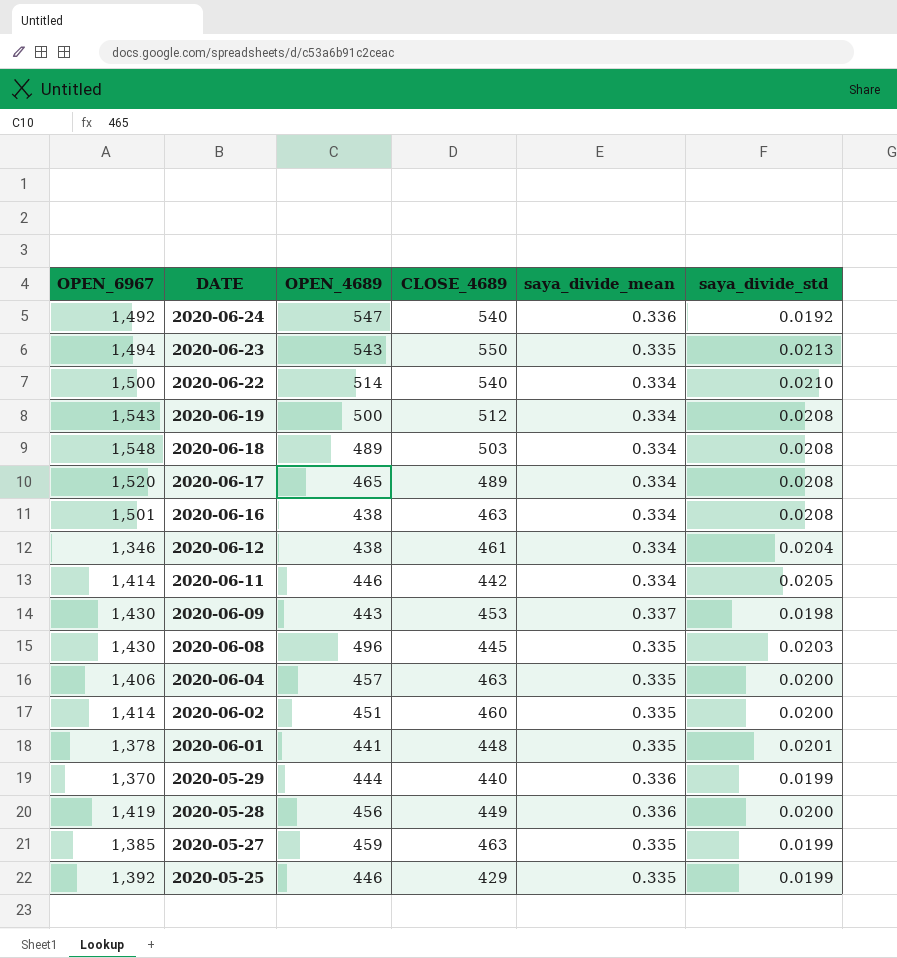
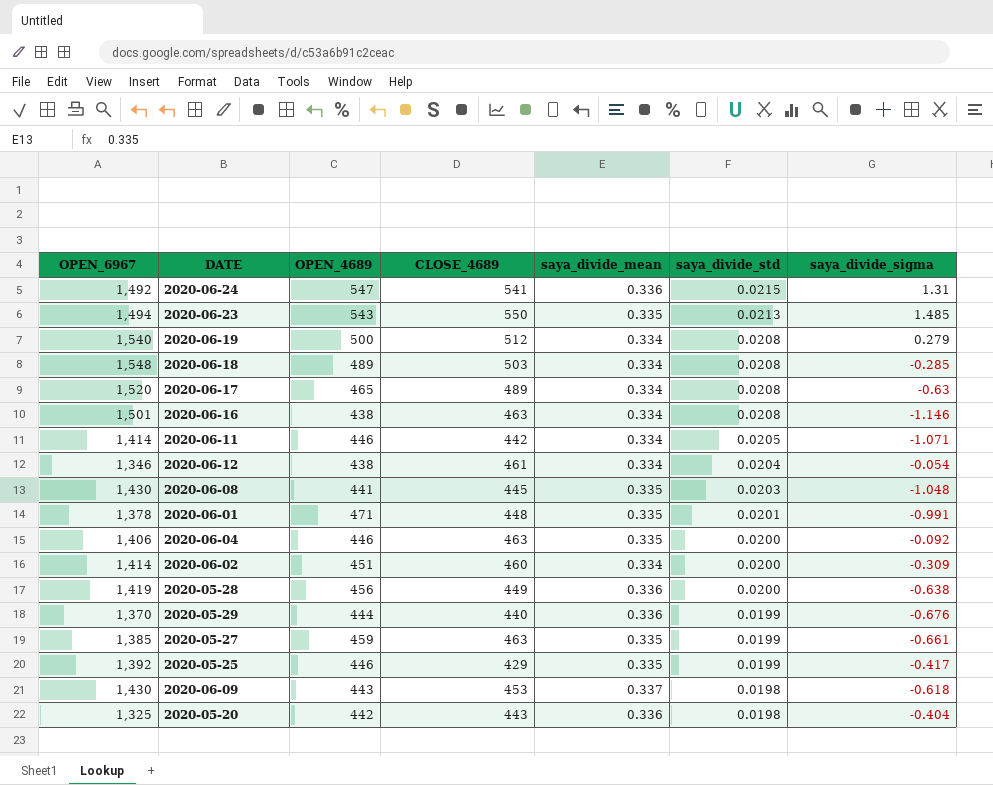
row order: DATE descending -> saya_divide_std descending
column saya_divide_sigma | position: none -> 7
row 2020-06-22: 1,500 | 514 | 540 | 0.334 | 0.0210 -> none
2020-06-24 | CLOSE_4689: 540 -> 541
2020-06-24 | saya_divide_std: 0.0192 -> 0.0215
2020-06-19 | OPEN_6967: 1,543 -> 1,540
2020-06-08 | OPEN_4689: 496 -> 441
2020-06-01 | OPEN_4689: 441 -> 471
2020-06-04 | OPEN_4689: 457 -> 446
2020-06-02 | saya_divide_mean: 0.335 -> 0.334
row 2020-05-20: none -> 1,325 | 442 | 443 | 0.336 | 0.0198 | -0.404

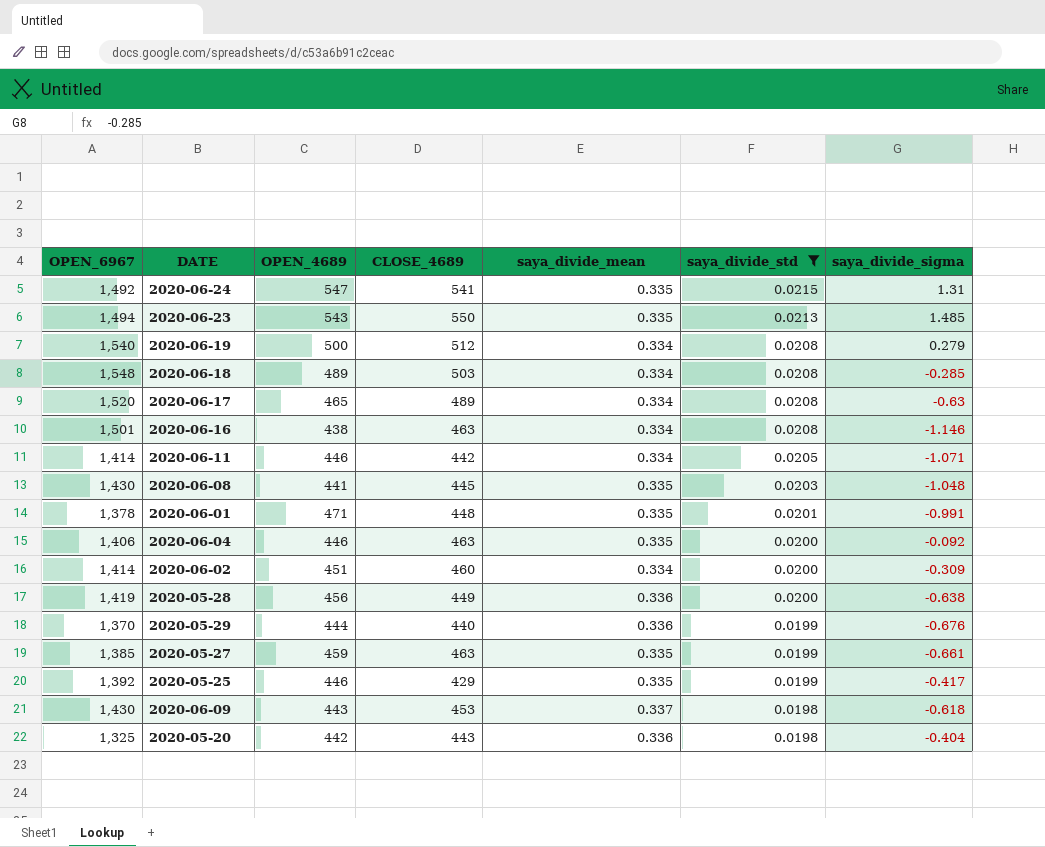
filter: none -> saya_divide_std != 0.0204
2020-06-24 | saya_divide_mean: 0.336 -> 0.335

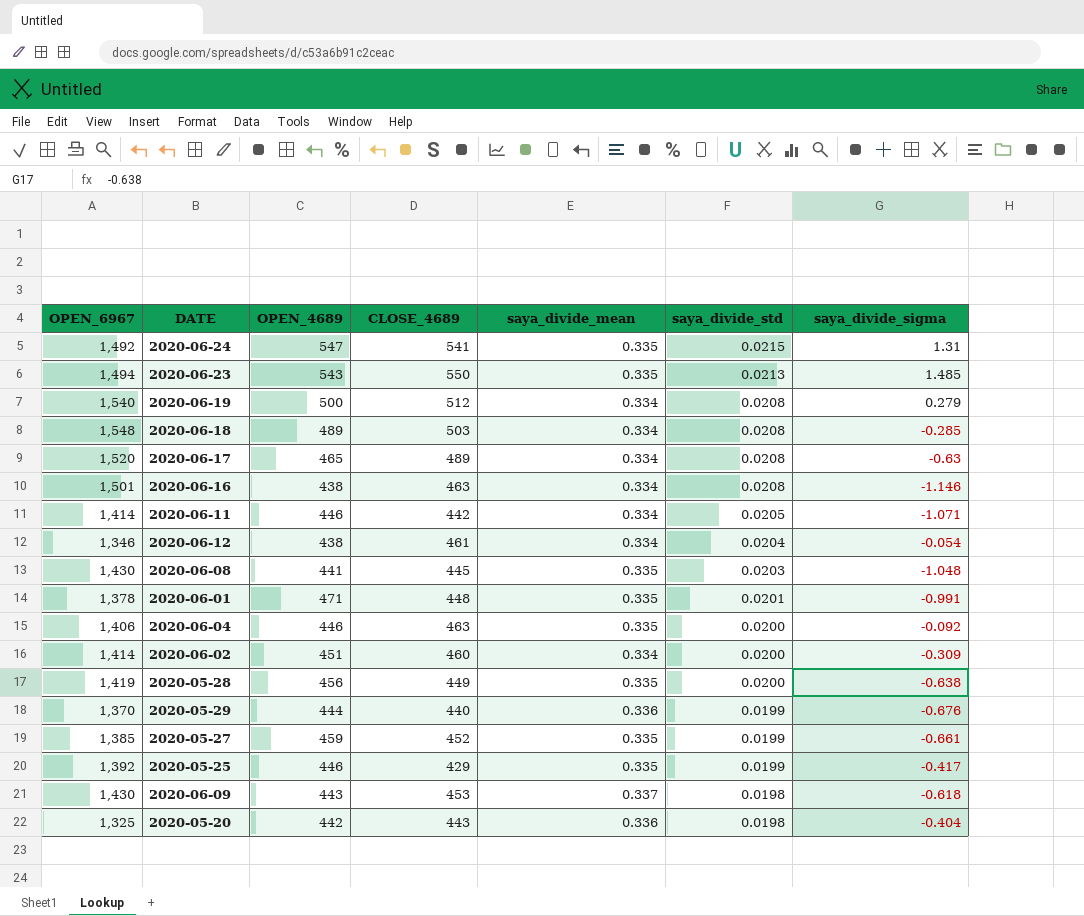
filter: saya_divide_std != 0.0204 -> none
2020-05-28 | saya_divide_mean: 0.336 -> 0.335
2020-05-27 | CLOSE_4689: 463 -> 452

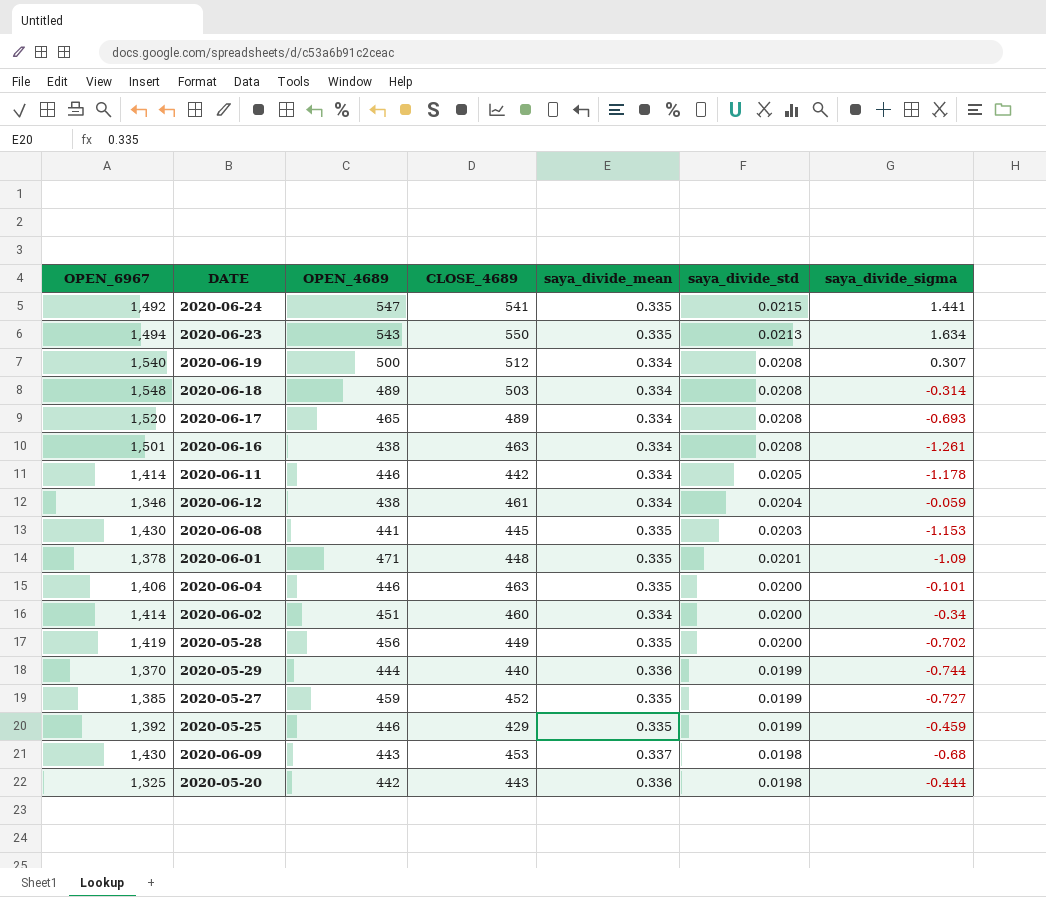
2020-06-24 | saya_divide_sigma: 1.31 -> 1.441
2020-06-23 | saya_divide_sigma: 1.485 -> 1.634
2020-06-19 | saya_divide_sigma: 0.279 -> 0.307
2020-06-18 | saya_divide_sigma: -0.285 -> -0.314
2020-06-17 | saya_divide_sigma: -0.63 -> -0.693
2020-06-16 | saya_divide_sigma: -1.146 -> -1.261
2020-06-11 | saya_divide_sigma: -1.071 -> -1.178
2020-06-12 | saya_divide_sigma: -0.054 -> -0.059
2020-06-08 | saya_divide_sigma: -1.048 -> -1.153
2020-06-01 | saya_divide_sigma: -0.991 -> -1.09
2020-06-04 | saya_divide_sigma: -0.092 -> -0.101
2020-06-02 | saya_divide_sigma: -0.309 -> -0.34
2020-05-28 | saya_divide_sigma: -0.638 -> -0.702
2020-05-29 | saya_divide_sigma: -0.676 -> -0.744
2020-05-27 | saya_divide_sigma: -0.661 -> -0.727
2020-05-25 | saya_divide_sigma: -0.417 -> -0.459
2020-06-09 | saya_divide_sigma: -0.618 -> -0.68
2020-05-20 | saya_divide_sigma: -0.404 -> -0.444

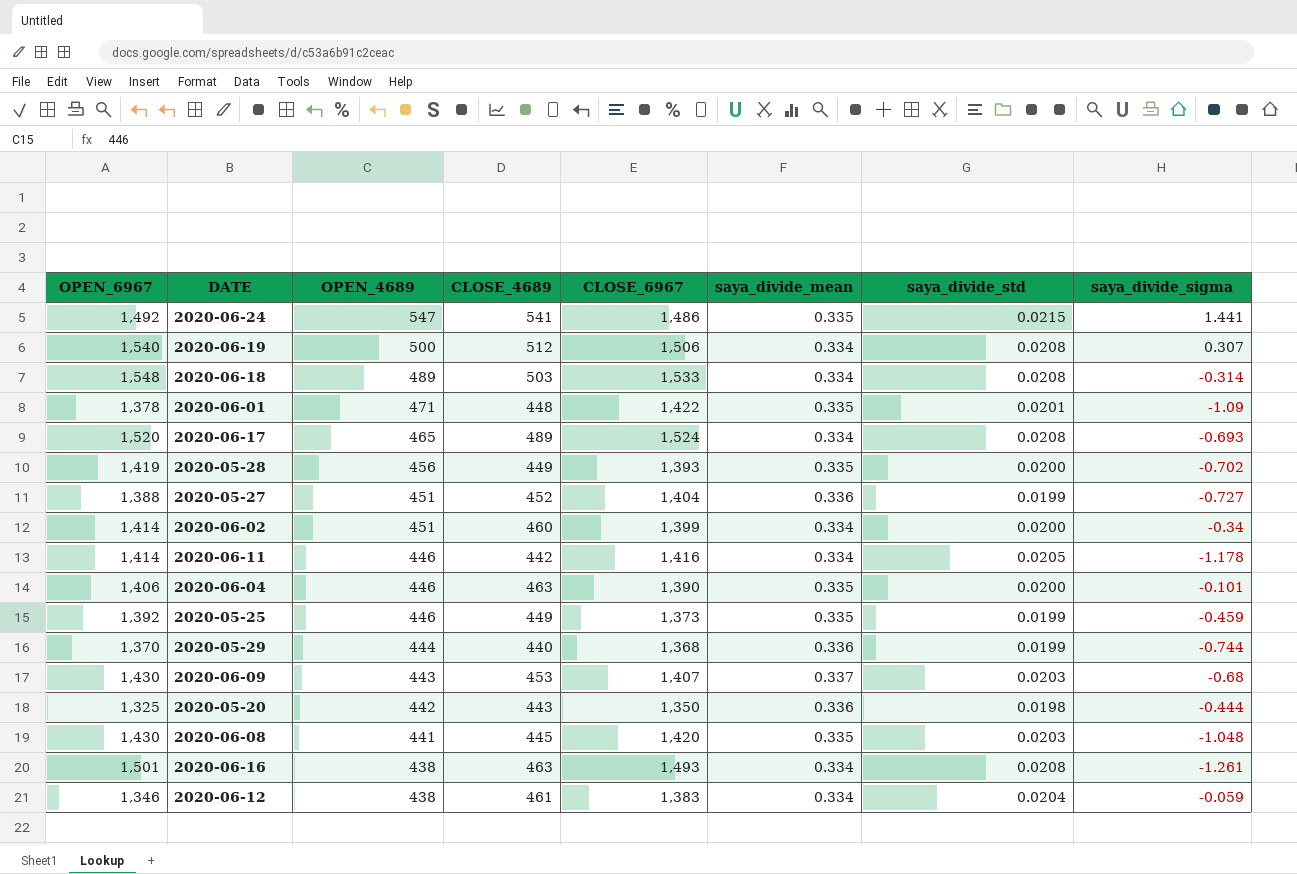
row order: saya_divide_std descending -> OPEN_4689 descending
column CLOSE_6967 | position: none -> 5
row 2020-06-23: 1,494 | 543 | 550 | 0.335 | 0.0213 | 1.634 -> none
2020-05-27 | OPEN_6967: 1,385 -> 1,388
2020-05-27 | OPEN_4689: 459 -> 451
2020-05-27 | saya_divide_mean: 0.335 -> 0.336
2020-05-25 | CLOSE_4689: 429 -> 449
2020-06-09 | saya_divide_std: 0.0198 -> 0.0203
2020-06-08 | saya_divide_sigma: -1.153 -> -1.048

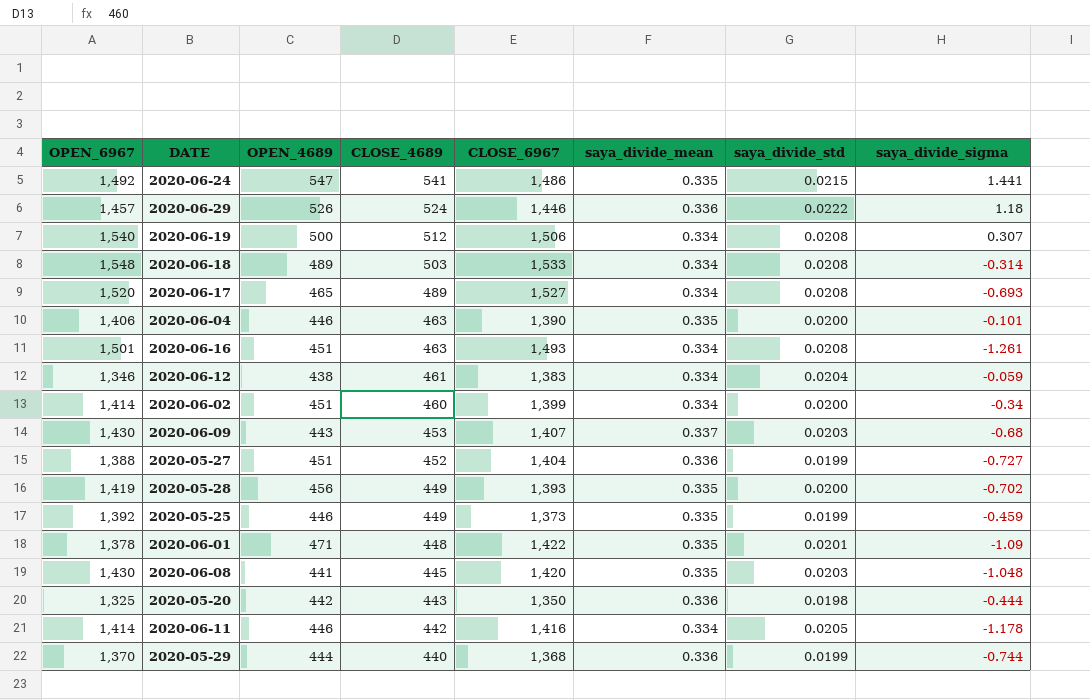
row order: OPEN_4689 descending -> CLOSE_4689 descending
row 2020-06-29: none -> 1,457 | 526 | 524 | 1,446 | 0.336 | 0.0222 | 1.18
2020-06-17 | CLOSE_6967: 1,524 -> 1,527
2020-06-16 | OPEN_4689: 438 -> 451

